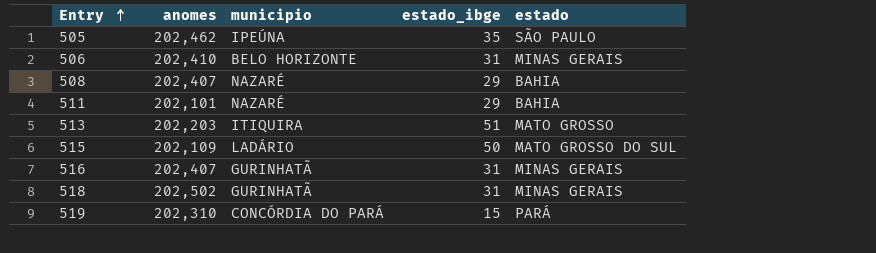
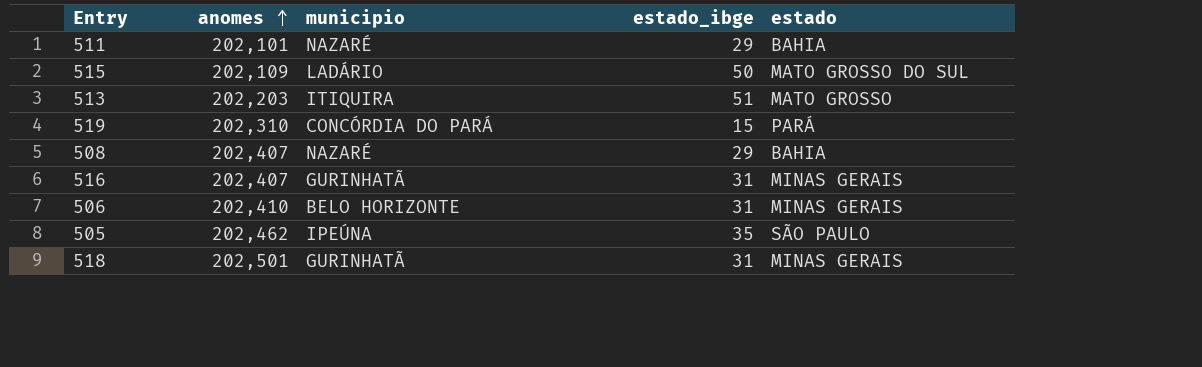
row order: Entry ascending -> anomes ascending
518 | anomes: 202,502 -> 202,501

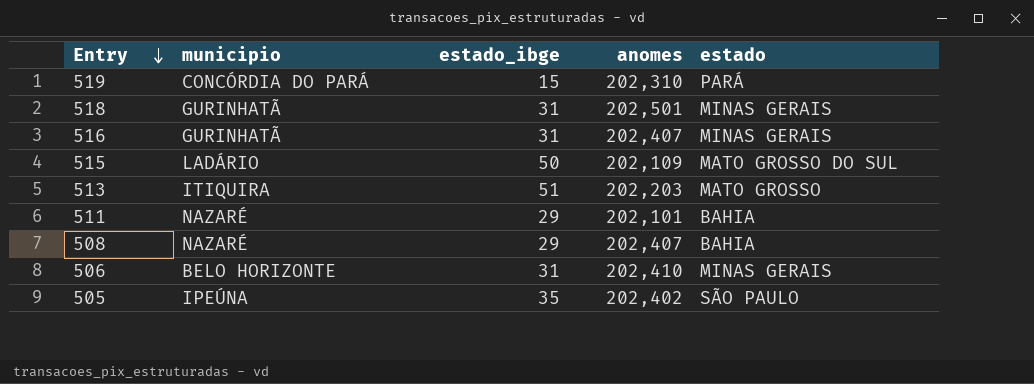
row order: anomes ascending -> Entry descending
column anomes | position: 2 -> 4
505 | anomes: 202,462 -> 202,402

